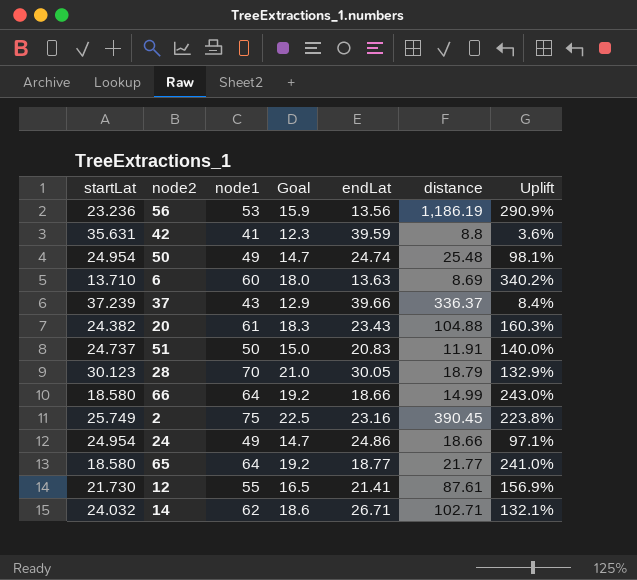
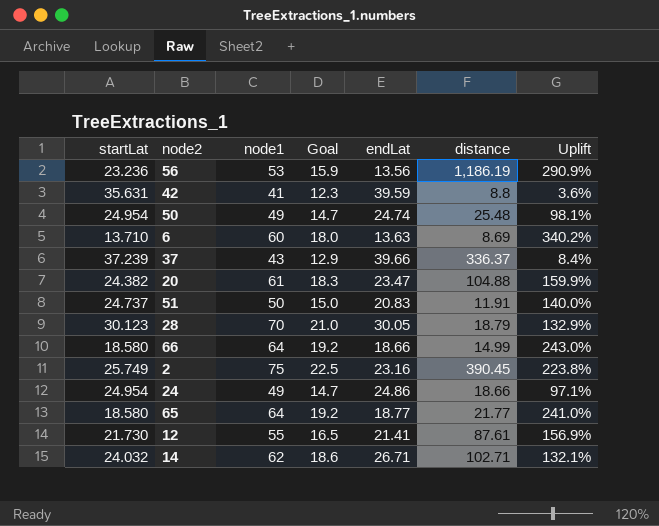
20 | endLat: 23.43 -> 23.47
20 | Uplift: 160.3% -> 159.9%

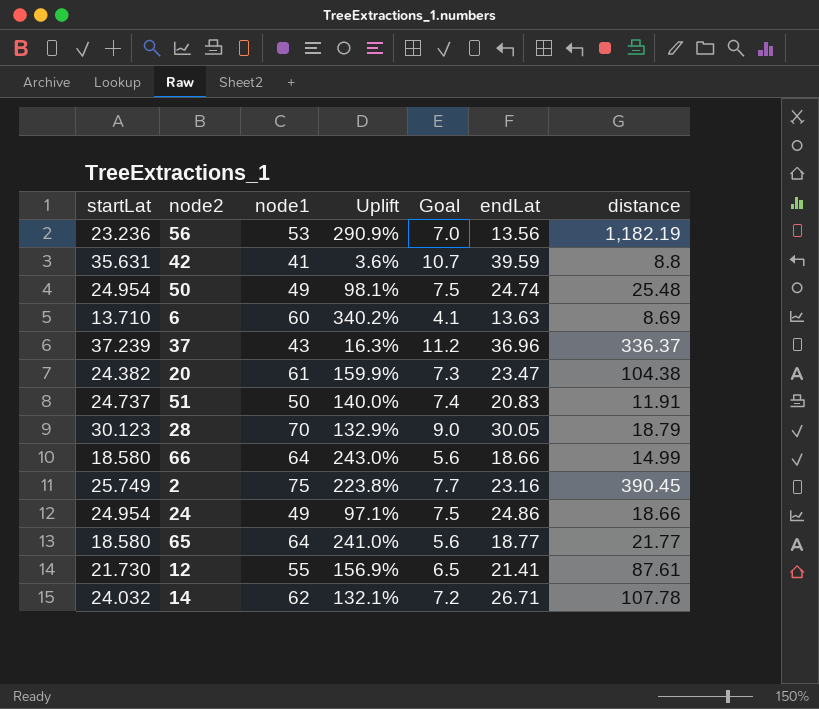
column Uplift | position: 7 -> 4
column Goal | formula: [node1] * 0.3 -> [startLat] * 0.3
56 | distance: 1,186.19 -> 1,182.19
37 | Uplift: 8.4% -> 16.3%
37 | endLat: 39.66 -> 36.96
20 | distance: 104.88 -> 104.38
14 | distance: 102.71 -> 107.78

